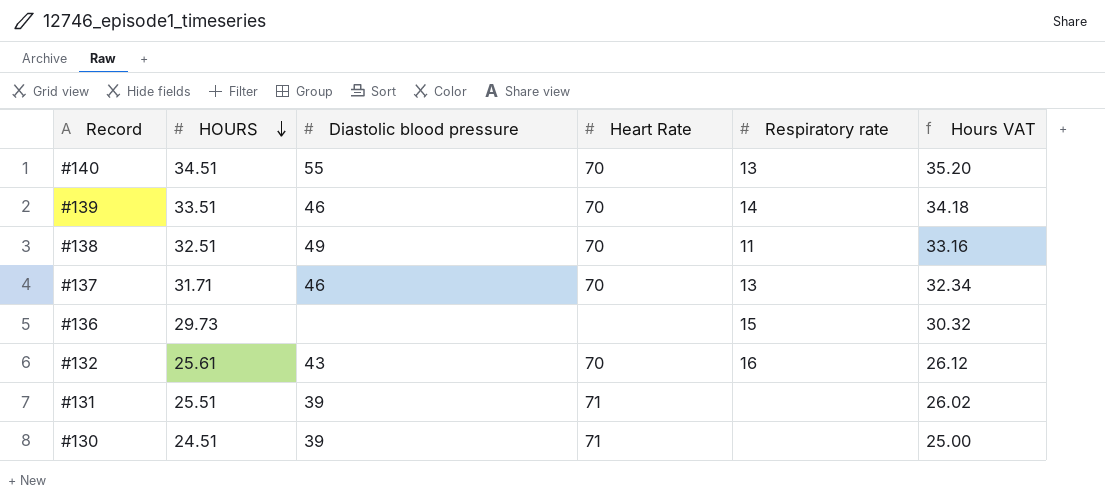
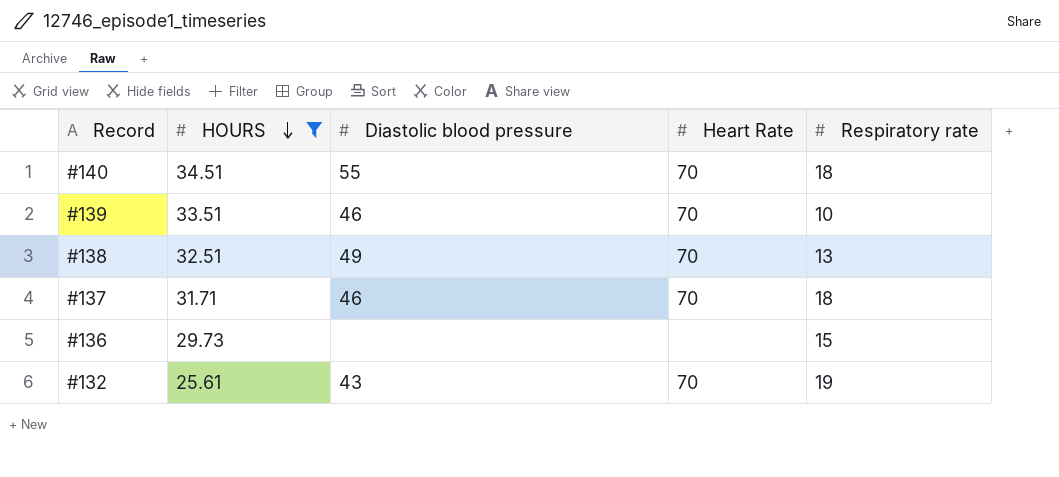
filter: none -> HOURS >= 25.61
column Hours VAT | formula: [HOURS] * 1.02 -> none
#140 | Respiratory rate: 13 -> 18
#139 | Respiratory rate: 14 -> 10
#138 | Respiratory rate: 11 -> 13
#137 | Respiratory rate: 13 -> 18
#132 | Respiratory rate: 16 -> 19

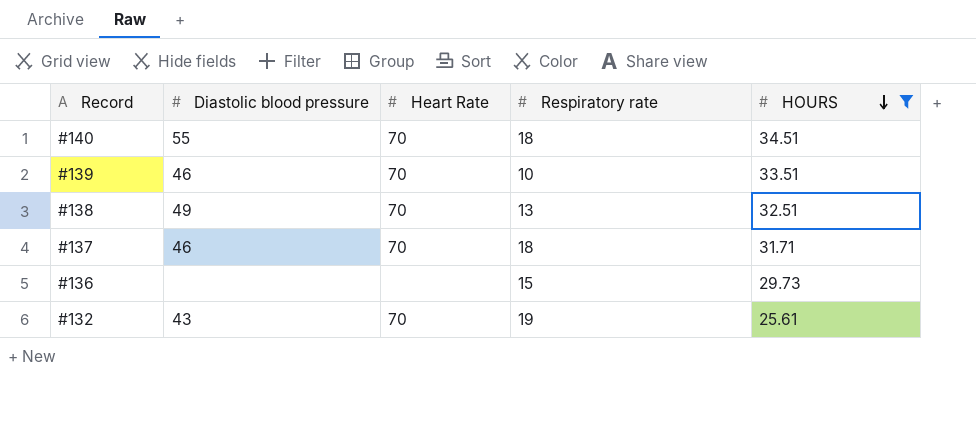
column HOURS | position: 2 -> 5

